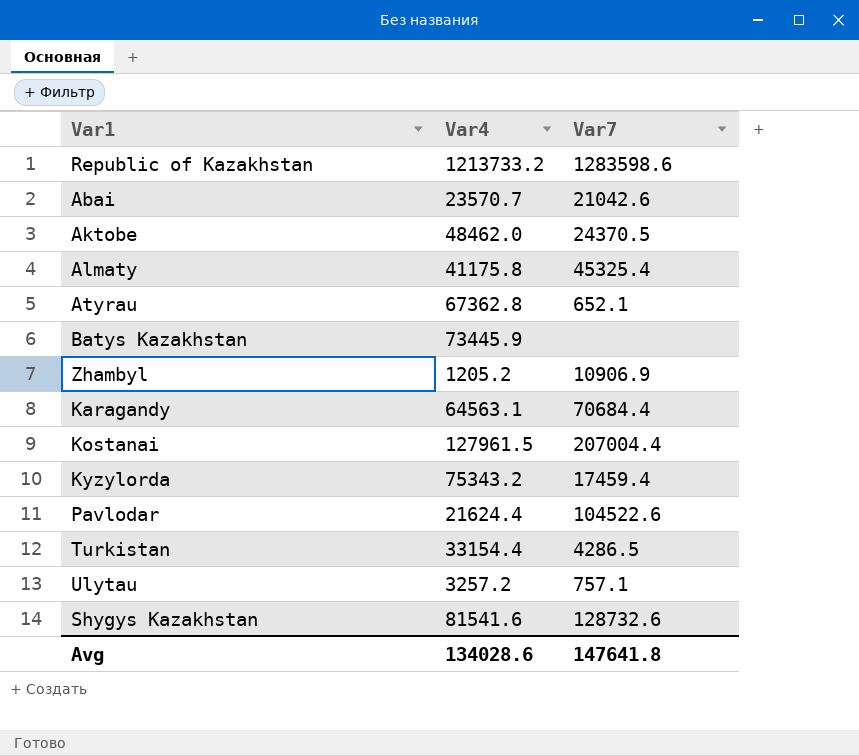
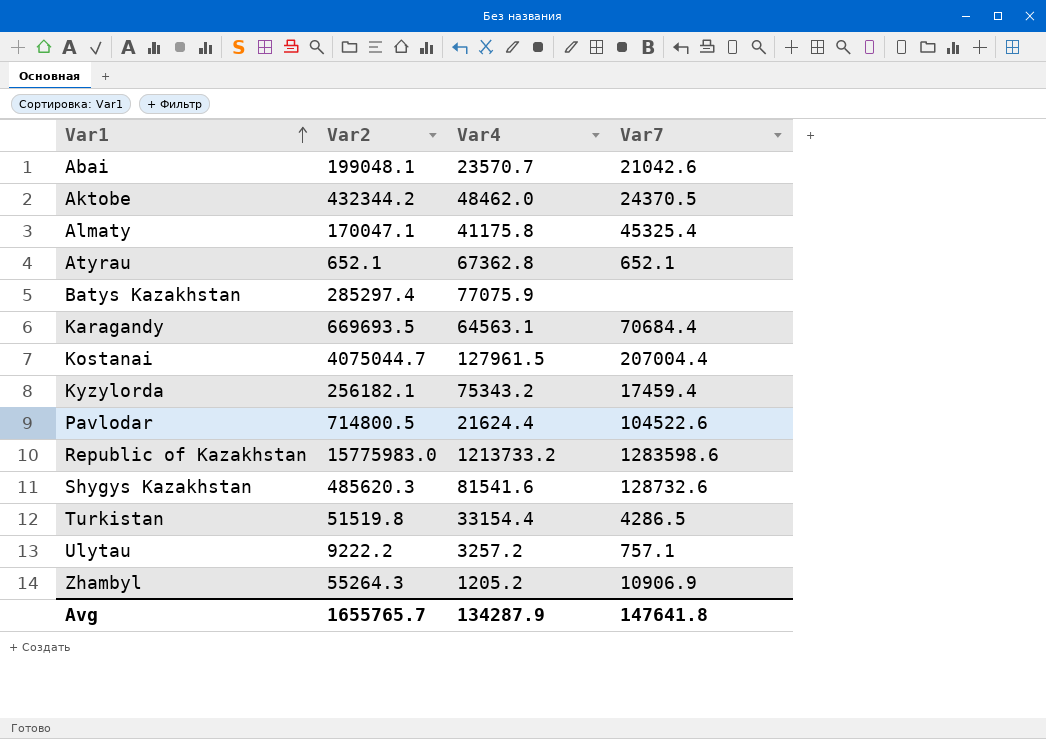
row order: none -> Var1 ascending
column Var2 | position: none -> 2
Batys Kazakhstan | Var4: 73445.9 -> 77075.9
Avg | Var4: 134028.6 -> 134287.9

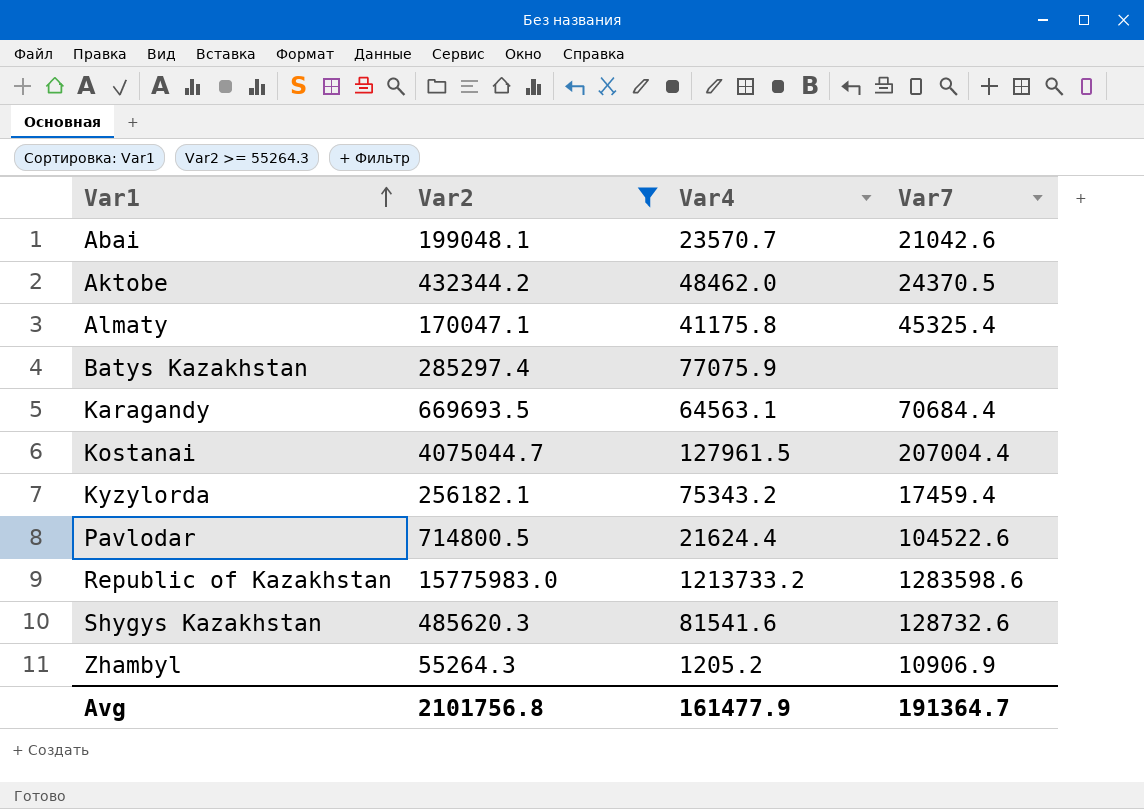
filter: none -> Var2 >= 55264.3
Avg | Var2: 1655765.7 -> 2101756.8
Avg | Var4: 134287.9 -> 161477.9
Avg | Var7: 147641.8 -> 191364.7

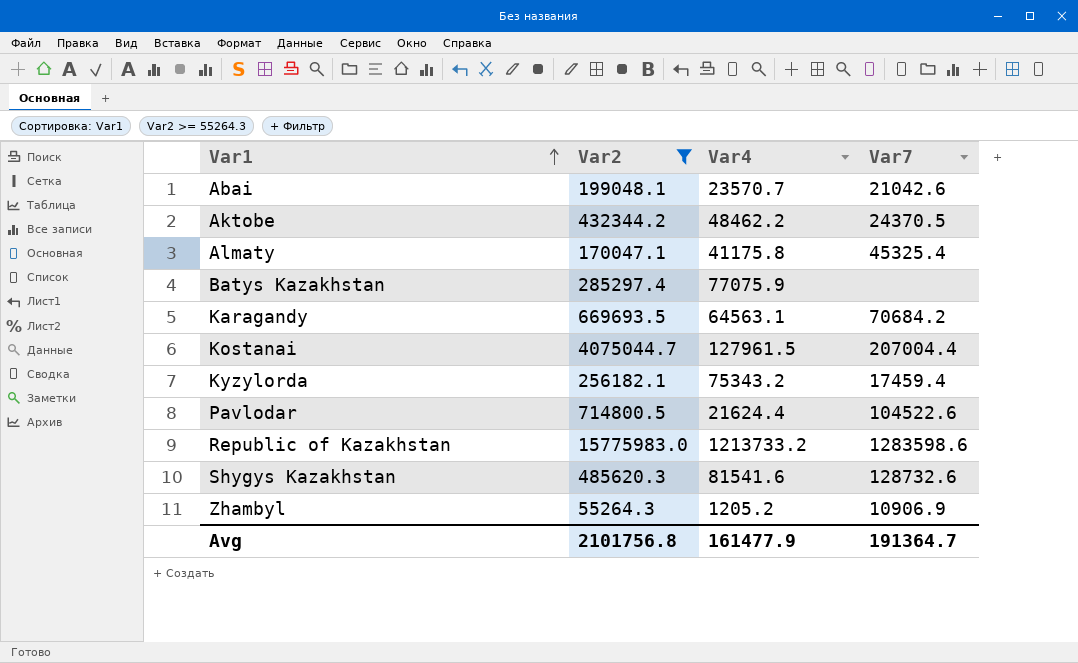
Aktobe | Var4: 48462.0 -> 48462.2
Karagandy | Var7: 70684.4 -> 70684.2

